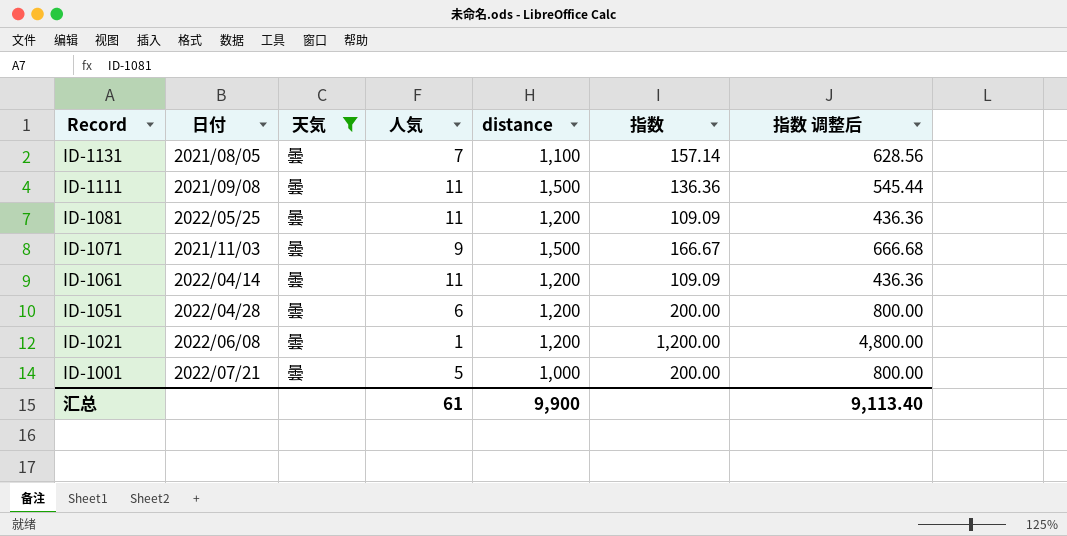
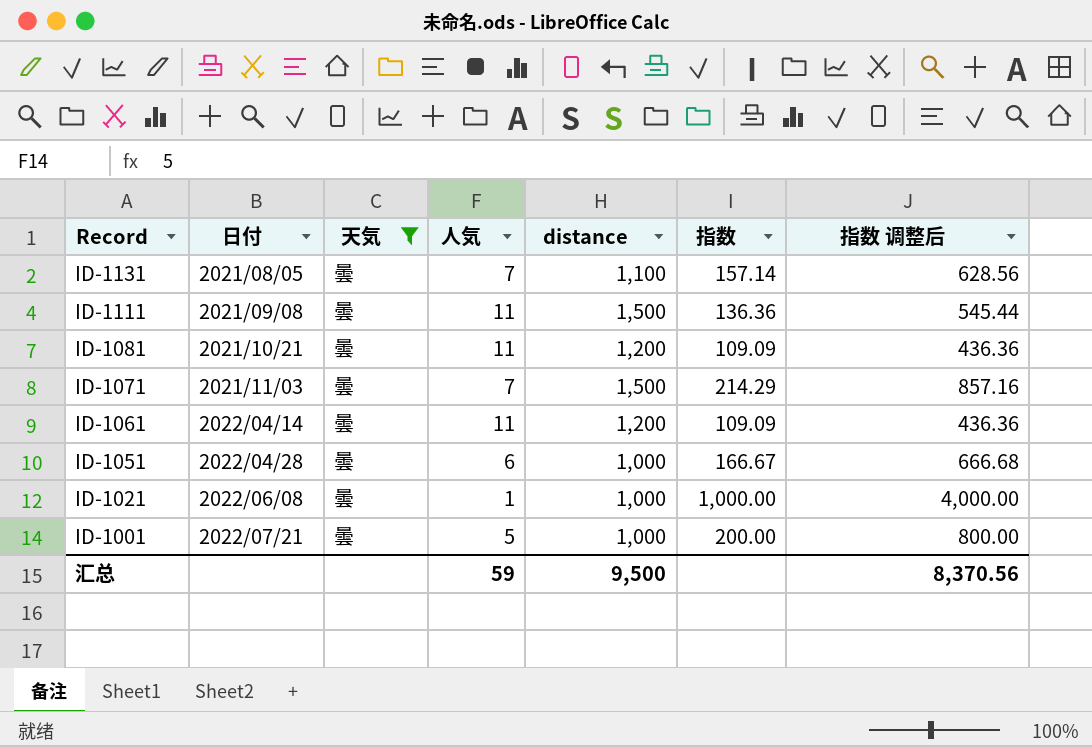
ID-1081 | 日付: 2022/05/25 -> 2021/10/21
ID-1071 | 人気: 9 -> 7
ID-1071 | 指数: 166.67 -> 214.29
ID-1071 | 指数 调整后: 666.68 -> 857.16
ID-1051 | distance: 1,200 -> 1,000
ID-1051 | 指数: 200.00 -> 166.67
ID-1051 | 指数 调整后: 800.00 -> 666.68
ID-1021 | distance: 1,200 -> 1,000
ID-1021 | 指数: 1,200.00 -> 1,000.00
ID-1021 | 指数 调整后: 4,800.00 -> 4,000.00
汇总 | 人気: 61 -> 59
汇总 | distance: 9,900 -> 9,500
汇总 | 指数 调整后: 9,113.40 -> 8,370.56

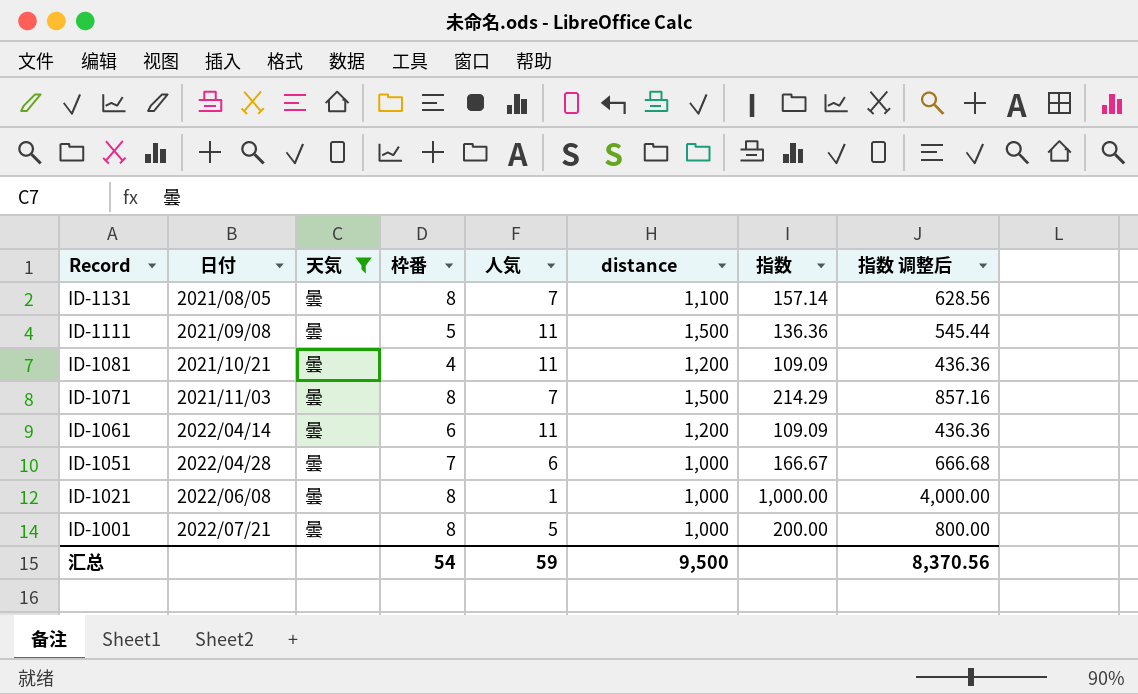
column 枠番 | position: none -> 4

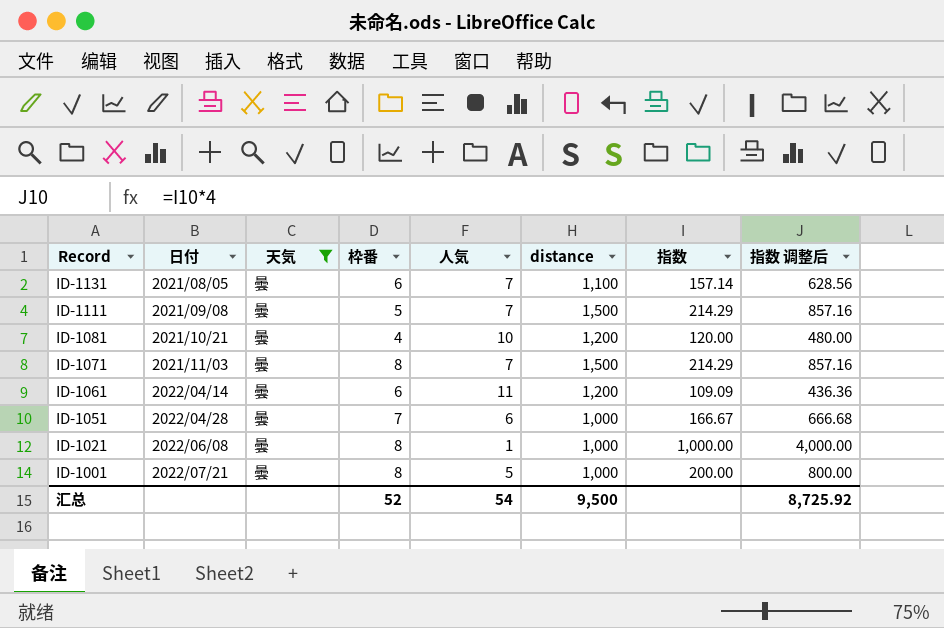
ID-1131 | 枠番: 8 -> 6
ID-1111 | 人気: 11 -> 7
ID-1111 | 指数: 136.36 -> 214.29
ID-1111 | 指数 调整后: 545.44 -> 857.16
ID-1081 | 人気: 11 -> 10
ID-1081 | 指数: 109.09 -> 120.00
ID-1081 | 指数 调整后: 436.36 -> 480.00
汇总 | 枠番: 54 -> 52
汇总 | 人気: 59 -> 54
汇总 | 指数 调整后: 8,370.56 -> 8,725.92

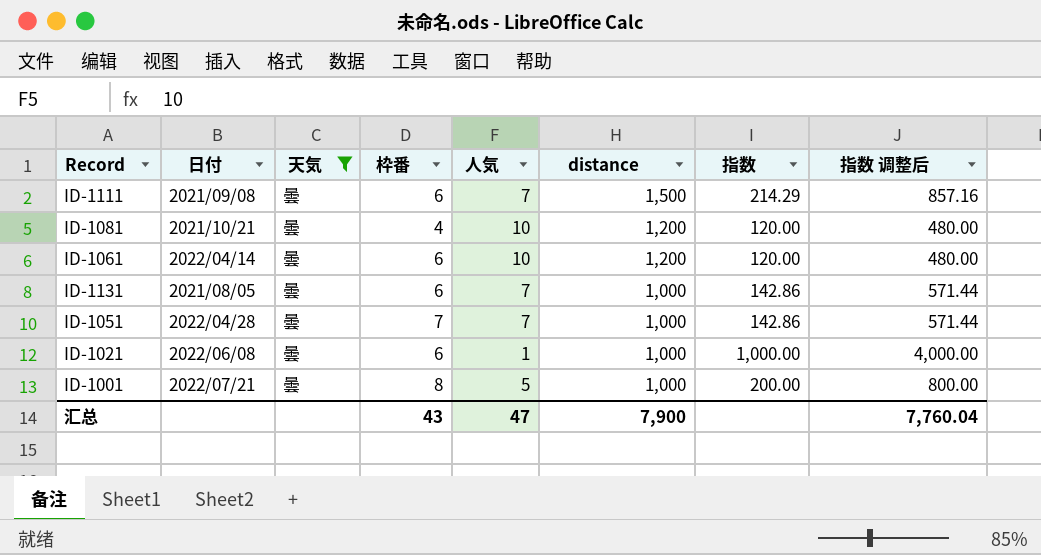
row order: Record descending -> distance descending
row ID-1071: 2021/11/03 | 曇 | 8 | 7 | 1,500 | 214.29 | 857.16 -> none
ID-1111 | 枠番: 5 -> 6
ID-1061 | 人気: 11 -> 10
ID-1061 | 指数: 109.09 -> 120.00
ID-1061 | 指数 调整后: 436.36 -> 480.00
ID-1131 | distance: 1,100 -> 1,000
ID-1131 | 指数: 157.14 -> 142.86
ID-1131 | 指数 调整后: 628.56 -> 571.44
ID-1051 | 人気: 6 -> 7
ID-1051 | 指数: 166.67 -> 142.86
ID-1051 | 指数 调整后: 666.68 -> 571.44
ID-1021 | 枠番: 8 -> 6
汇总 | 枠番: 52 -> 43
汇总 | 人気: 54 -> 47
汇总 | distance: 9,500 -> 7,900
汇总 | 指数 调整后: 8,725.92 -> 7,760.04

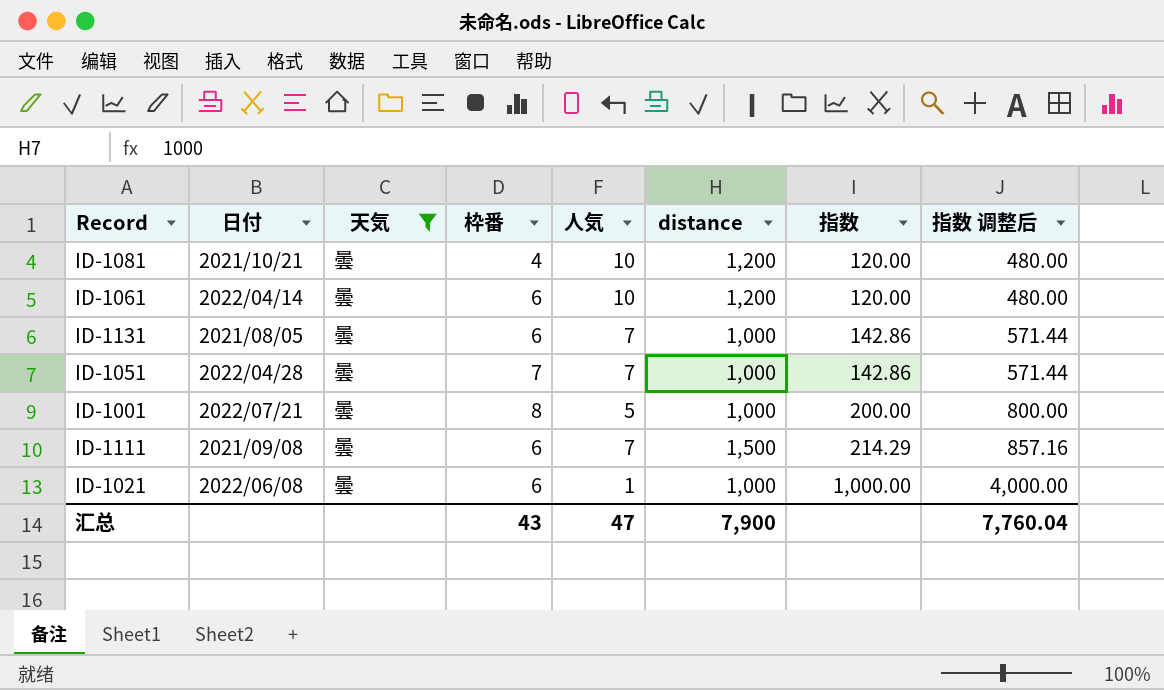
row order: distance descending -> 指数 ascending

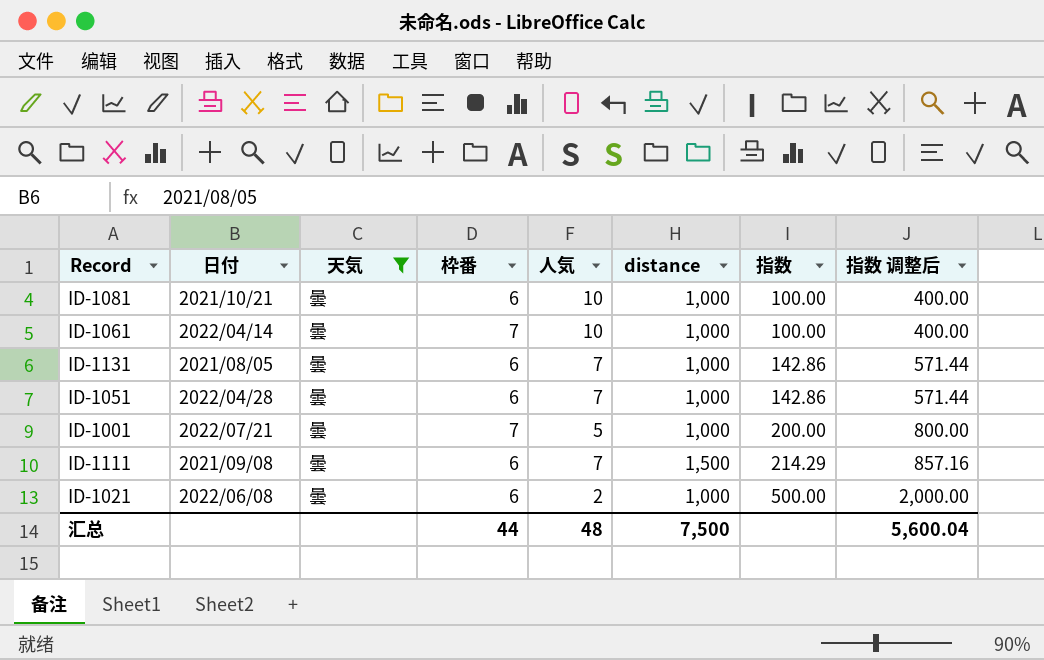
ID-1081 | 枠番: 4 -> 6
ID-1081 | distance: 1,200 -> 1,000
ID-1081 | 指数: 120.00 -> 100.00
ID-1081 | 指数 调整后: 480.00 -> 400.00
ID-1061 | 枠番: 6 -> 7
ID-1061 | distance: 1,200 -> 1,000
ID-1061 | 指数: 120.00 -> 100.00
ID-1061 | 指数 调整后: 480.00 -> 400.00
ID-1051 | 枠番: 7 -> 6
ID-1001 | 枠番: 8 -> 7
ID-1021 | 人気: 1 -> 2
ID-1021 | 指数: 1,000.00 -> 500.00
ID-1021 | 指数 调整后: 4,000.00 -> 2,000.00
汇总 | 枠番: 43 -> 44
汇总 | 人気: 47 -> 48
汇总 | distance: 7,900 -> 7,500
汇总 | 指数 调整后: 7,760.04 -> 5,600.04

